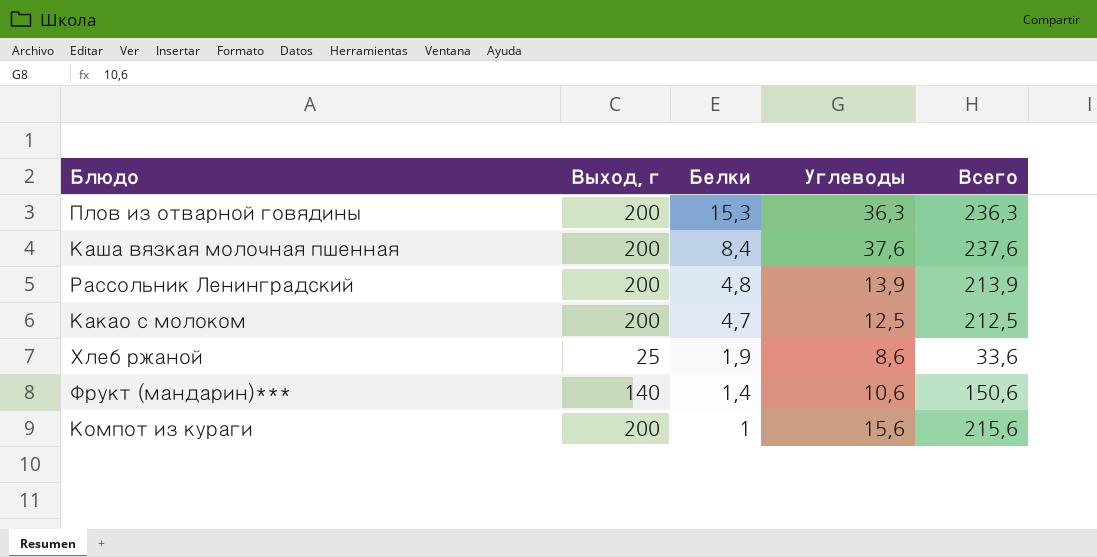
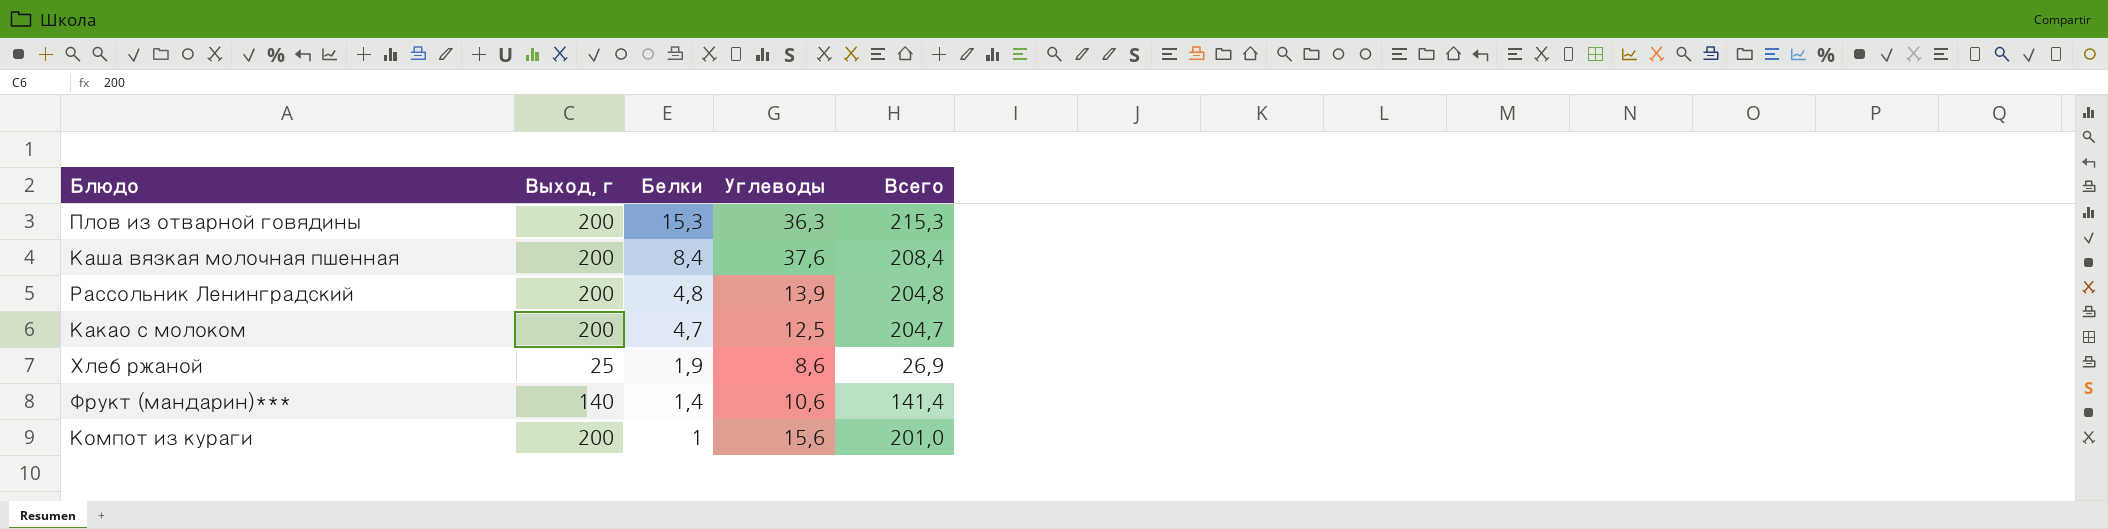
column Всего | formula: [Выход, г] + [Углеводы] -> [Выход, г] + [Белки]

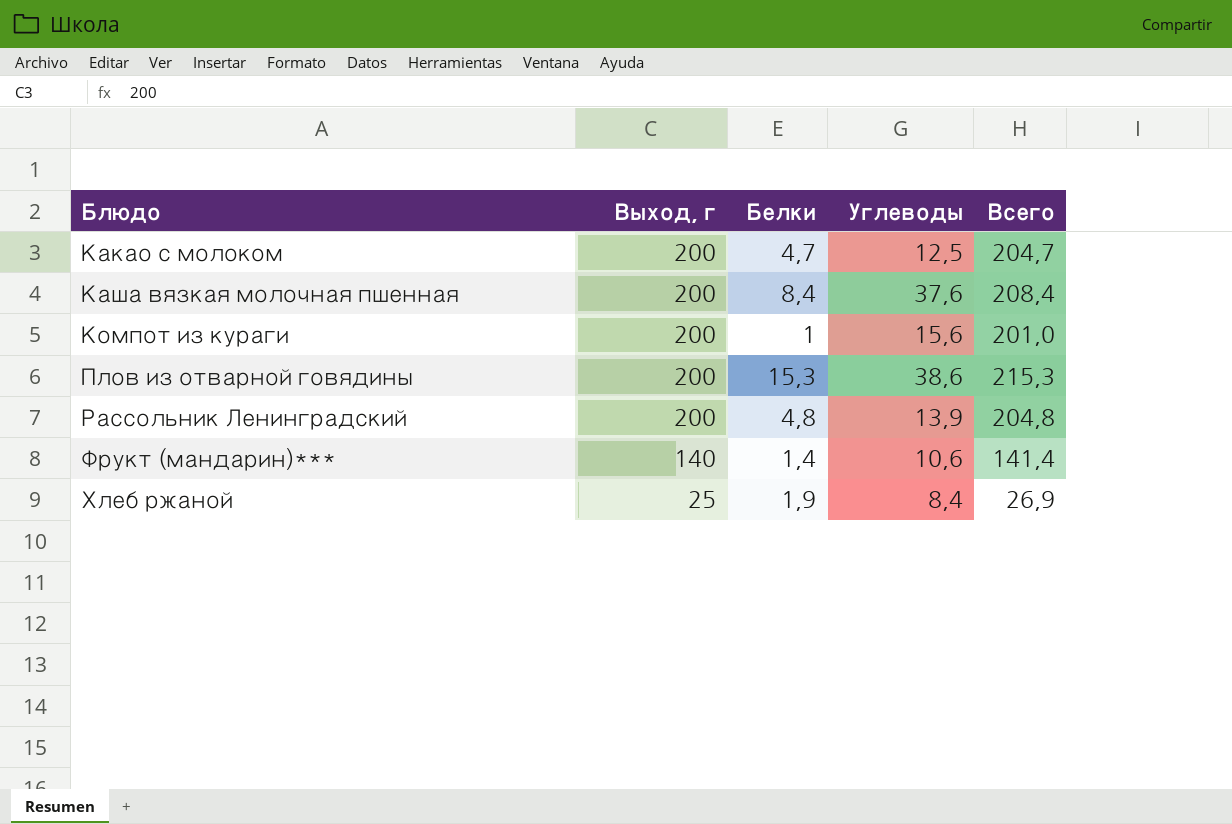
row order: Белки descending -> Блюдо ascending
Плов из отварной говядины | Углеводы: 36,3 -> 38,6
Хлеб ржаной | Углеводы: 8,6 -> 8,4

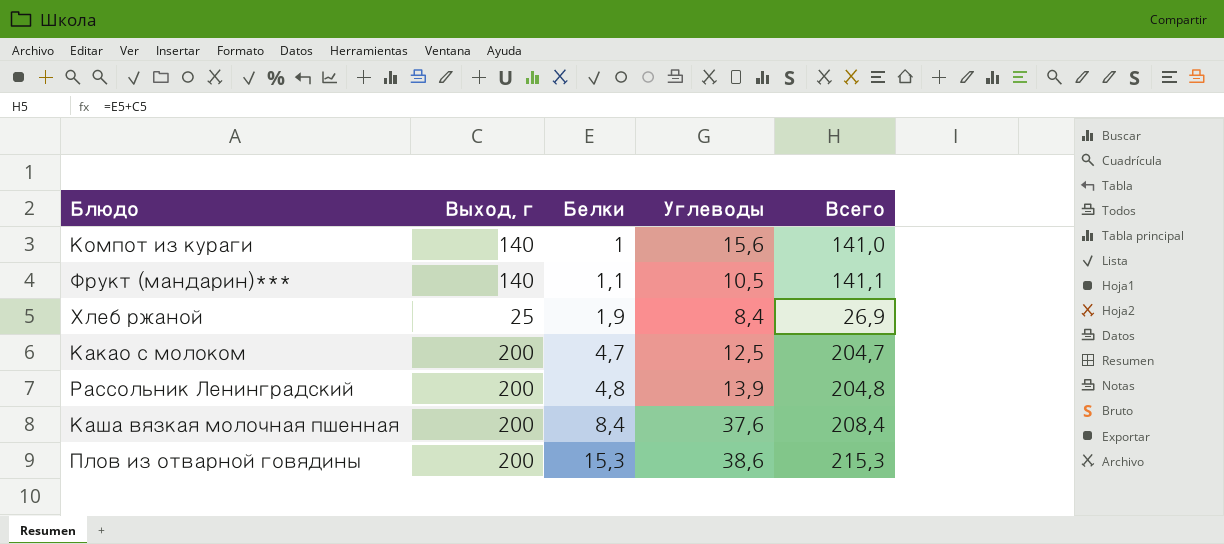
row order: Блюдо ascending -> Белки ascending
Компот из кураги | Выход, г: 200 -> 140
Компот из кураги | Всего: 201,0 -> 141,0
Фрукт (мандарин)*** | Белки: 1,4 -> 1,1
Фрукт (мандарин)*** | Углеводы: 10,6 -> 10,5
Фрукт (мандарин)*** | Всего: 141,4 -> 141,1

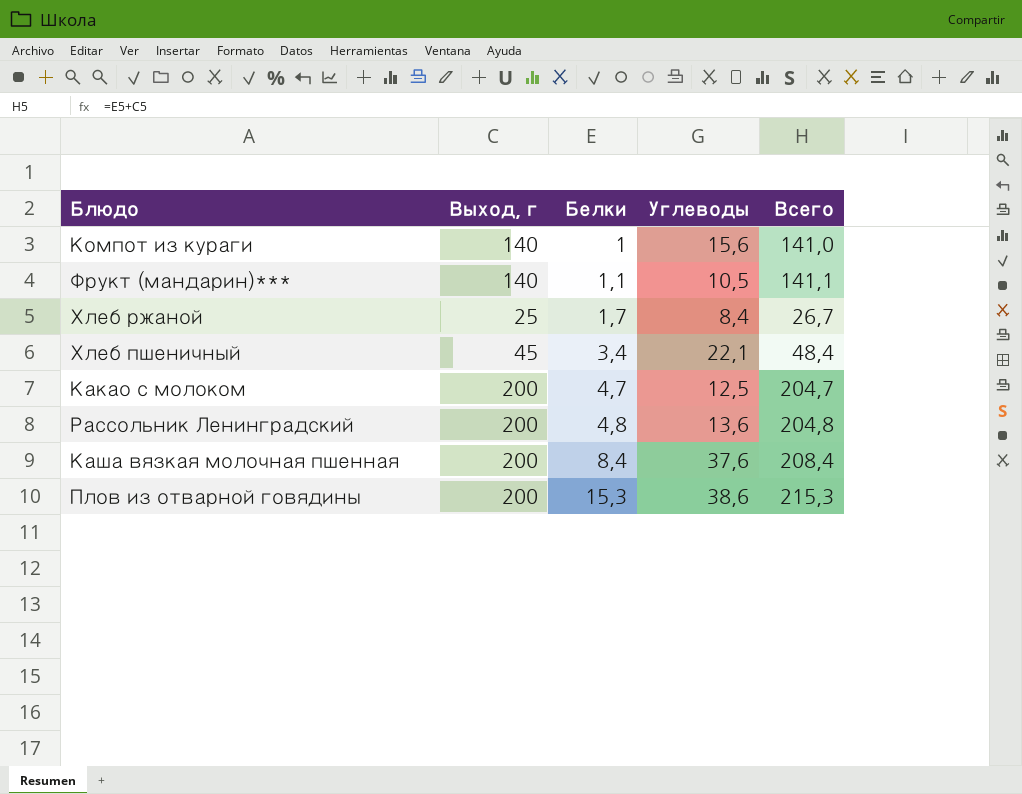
Хлеб ржаной | Белки: 1,9 -> 1,7
Хлеб ржаной | Всего: 26,9 -> 26,7
row Хлеб пшеничный: none -> 45 | 3,4 | 22,1 | 48,4
Рассольник Ленинградский | Углеводы: 13,9 -> 13,6

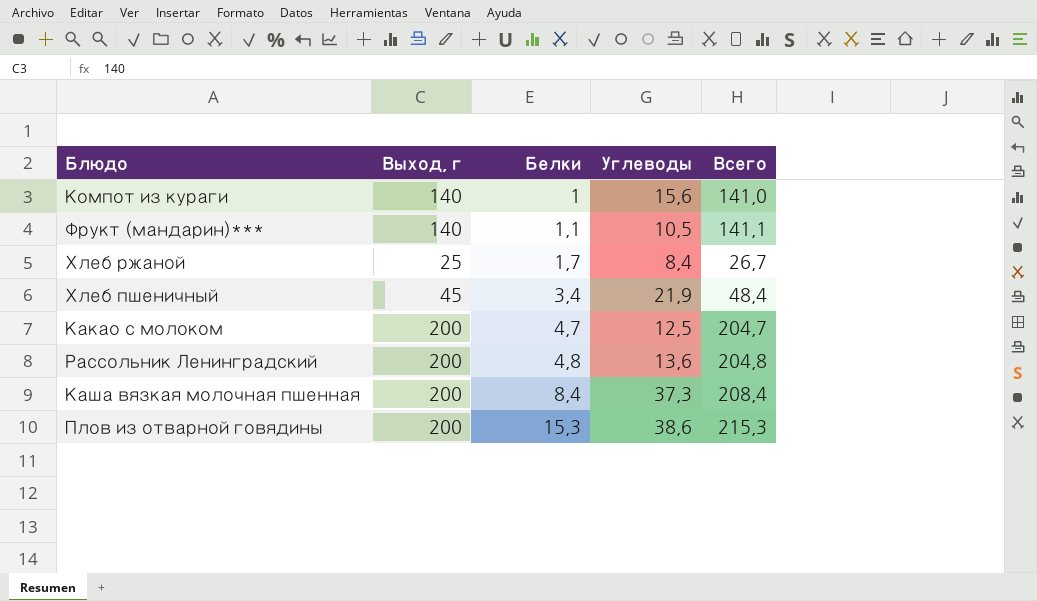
Хлеб пшеничный | Углеводы: 22,1 -> 21,9
Каша вязкая молочная пшенная | Углеводы: 37,6 -> 37,3

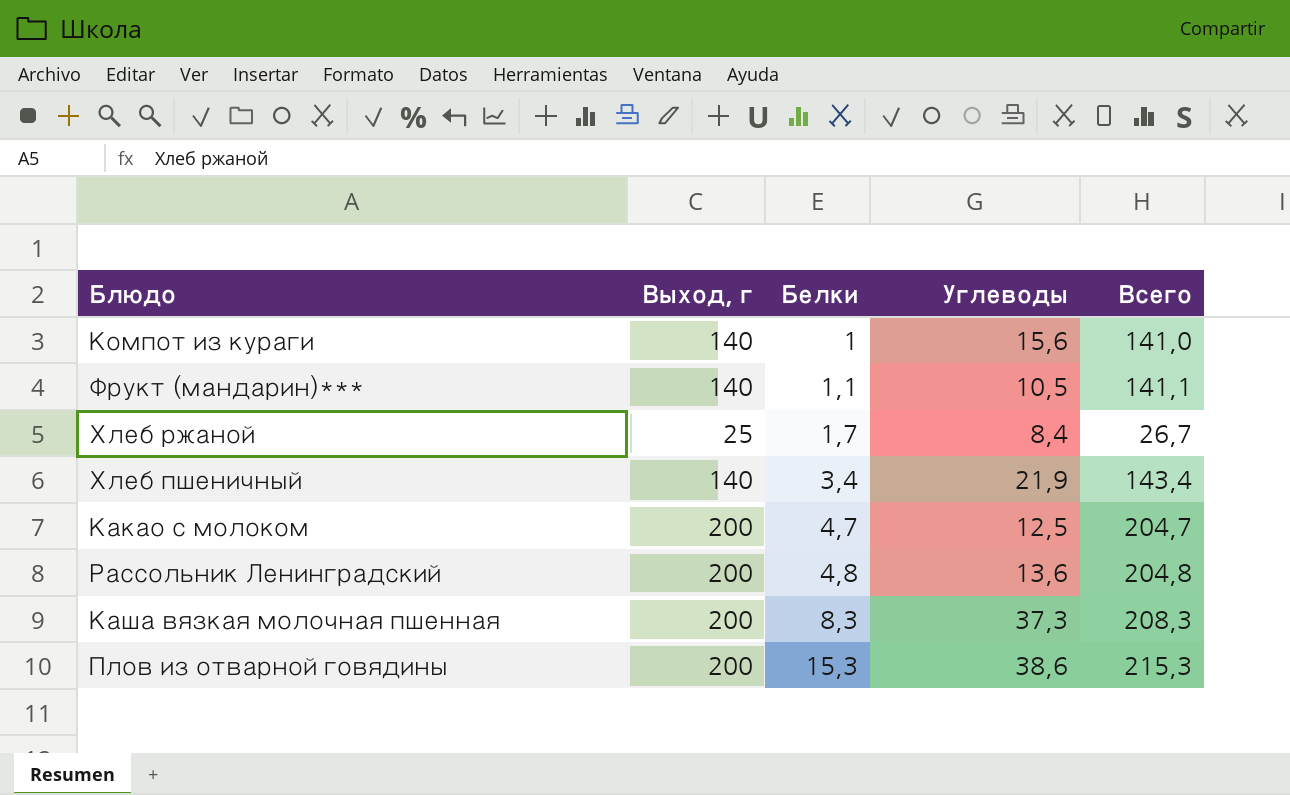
Хлеб пшеничный | Выход, г: 45 -> 140
Хлеб пшеничный | Всего: 48,4 -> 143,4
Каша вязкая молочная пшенная | Белки: 8,4 -> 8,3
Каша вязкая молочная пшенная | Всего: 208,4 -> 208,3

